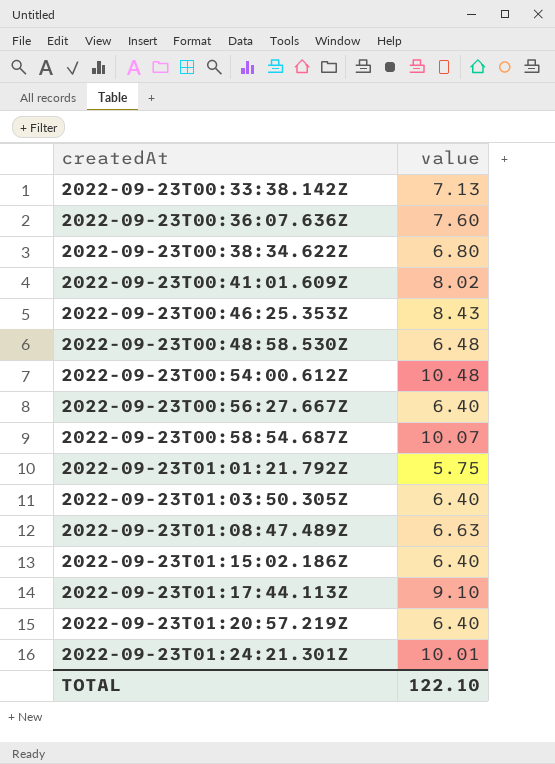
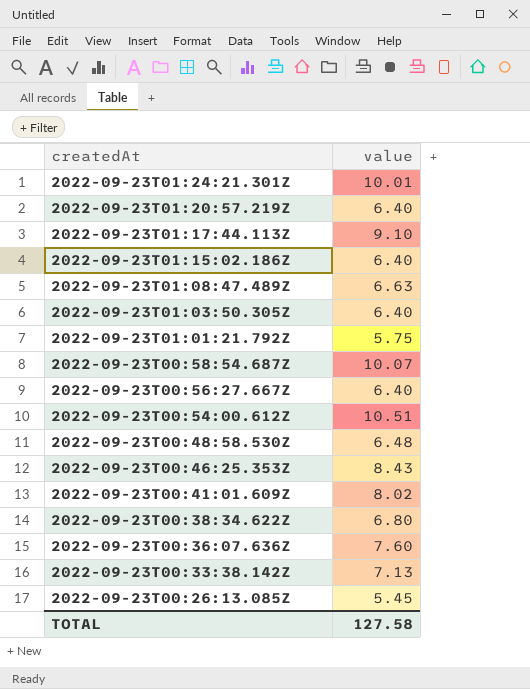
row order: createdAt ascending -> createdAt descending
2022-09-23T00:54:00.612Z | value: 10.48 -> 10.51
row 2022-09-23T00:26:13.085Z: none -> 5.45
TOTAL | value: 122.10 -> 127.58

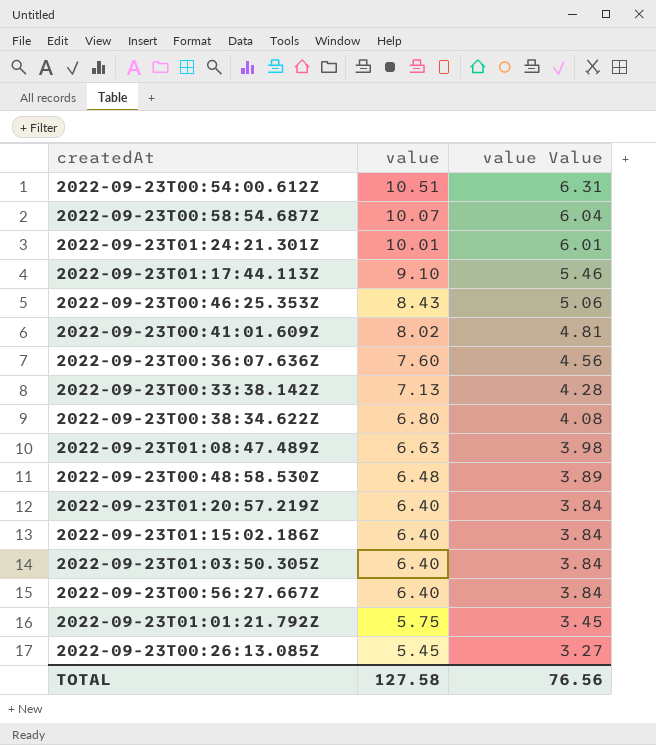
row order: createdAt descending -> value descending
column value Value | formula: none -> [value] * 0.6

